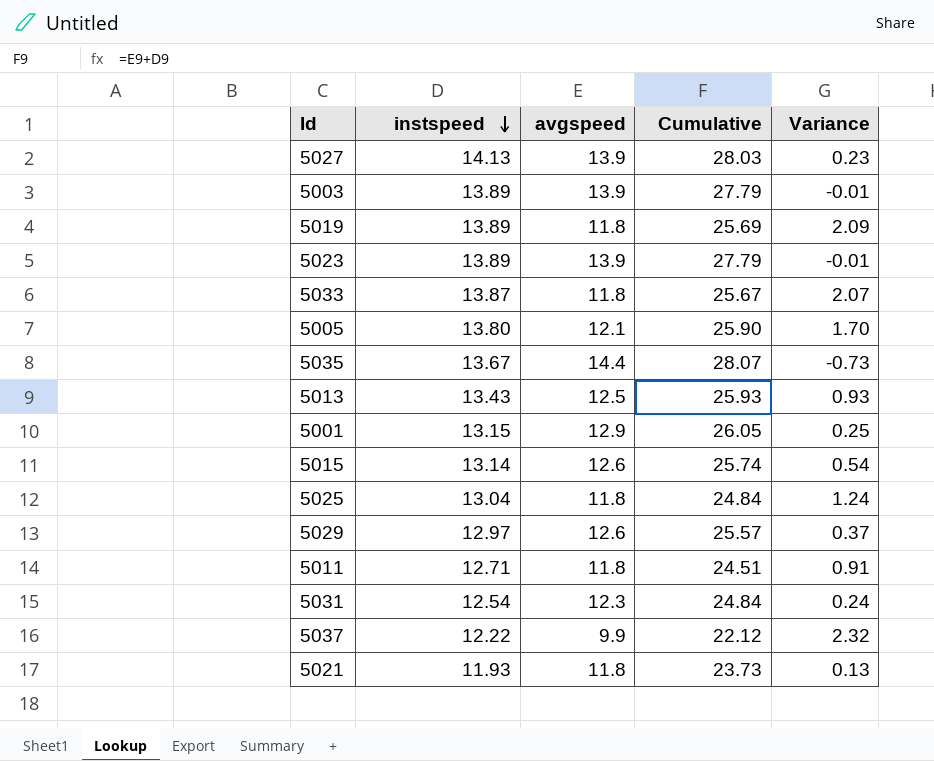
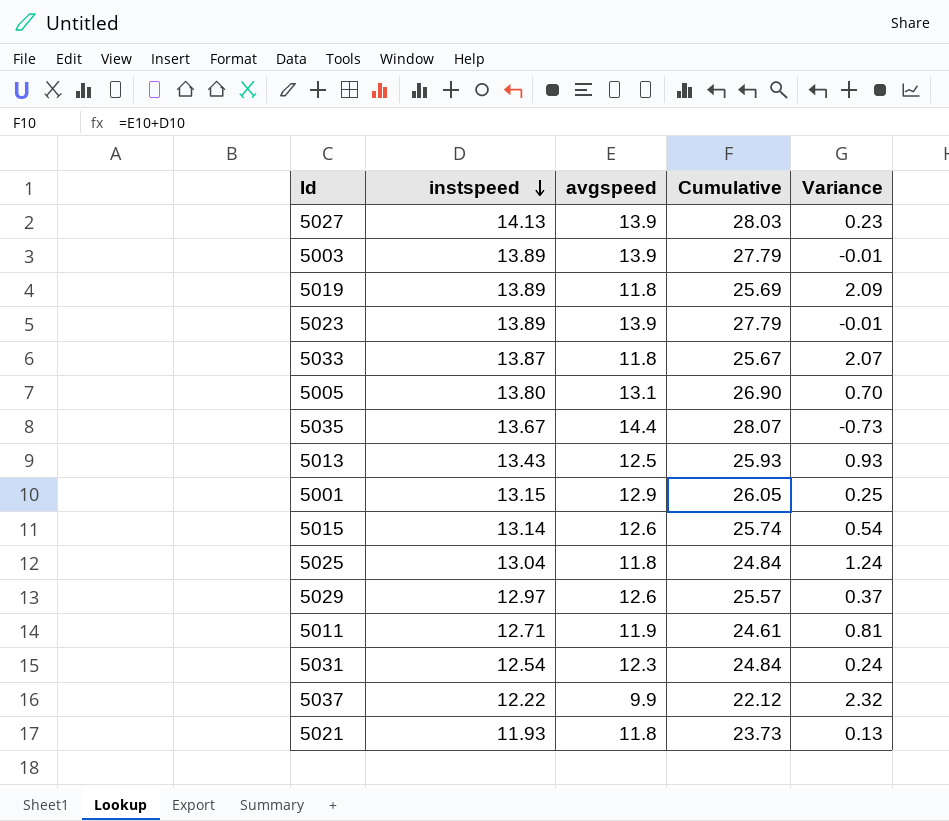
5005 | avgspeed: 12.1 -> 13.1
5005 | Cumulative: 25.90 -> 26.90
5005 | Variance: 1.70 -> 0.70
5011 | avgspeed: 11.8 -> 11.9
5011 | Cumulative: 24.51 -> 24.61
5011 | Variance: 0.91 -> 0.81

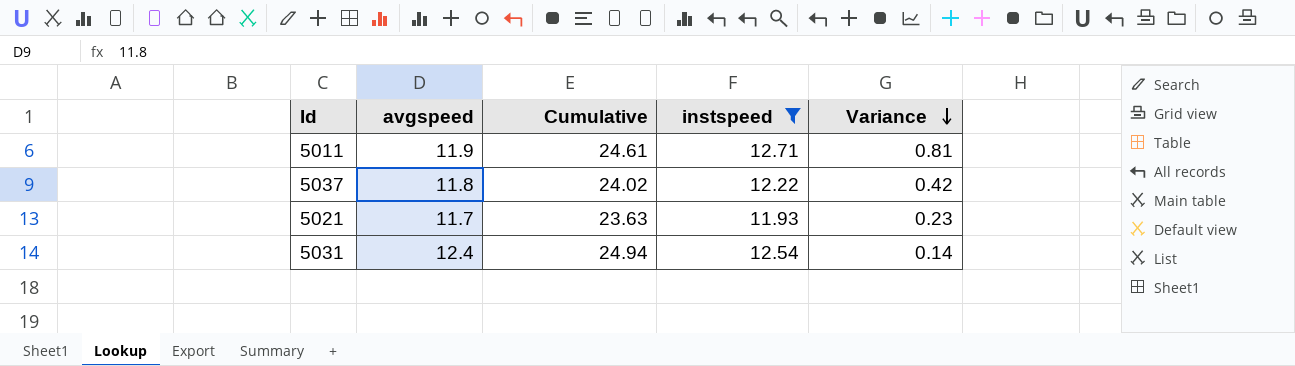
filter: none -> instspeed <= 12.71
row order: instspeed descending -> Variance descending
column instspeed | position: 2 -> 4
5037 | avgspeed: 9.9 -> 11.8
5037 | Cumulative: 22.12 -> 24.02
5037 | Variance: 2.32 -> 0.42
5021 | avgspeed: 11.8 -> 11.7
5021 | Cumulative: 23.73 -> 23.63
5021 | Variance: 0.13 -> 0.23
5031 | avgspeed: 12.3 -> 12.4
5031 | Cumulative: 24.84 -> 24.94
5031 | Variance: 0.24 -> 0.14

